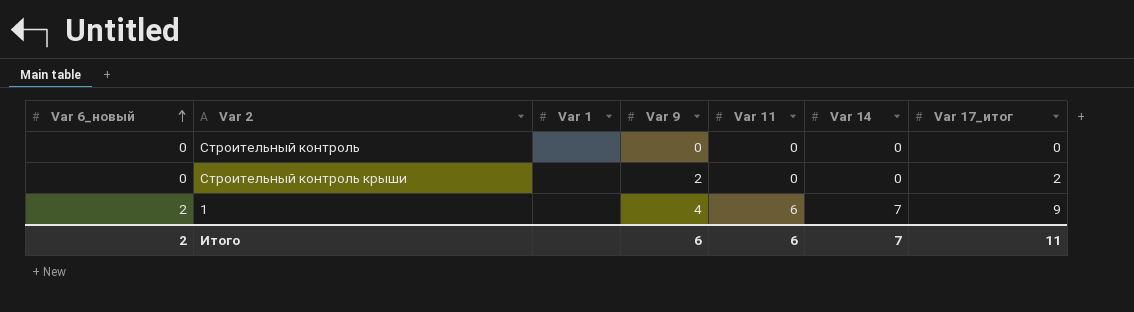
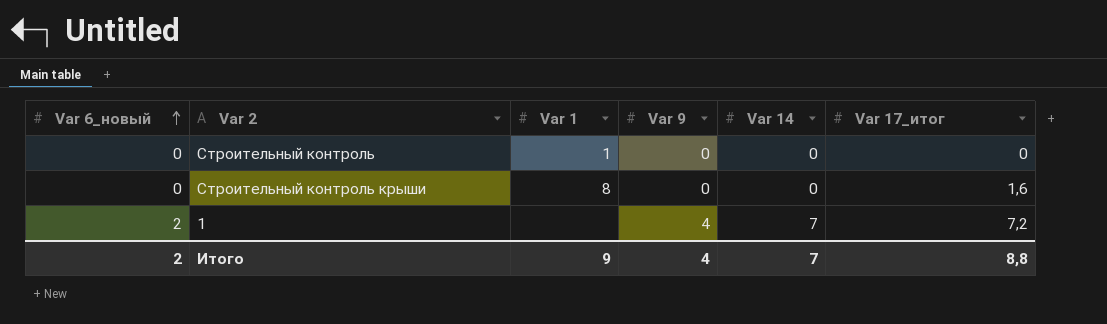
column Var 11 | position: 5 -> none
Строительный контроль | Var 1: none -> 1
Строительный контроль крыши | Var 1: none -> 8
Строительный контроль крыши | Var 9: 2 -> 0
Строительный контроль крыши | Var 17_итог: 2 -> 1,6
1 | Var 17_итог: 9 -> 7,2
Итого | Var 1: none -> 9
Итого | Var 9: 6 -> 4
Итого | Var 17_итог: 11 -> 8,8

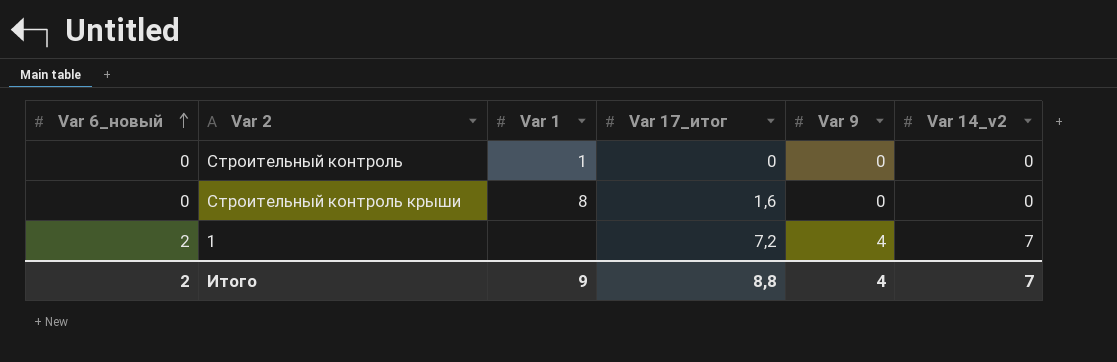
column Var 17_итог | position: 6 -> 4
column name: Var 14 -> Var 14_v2

